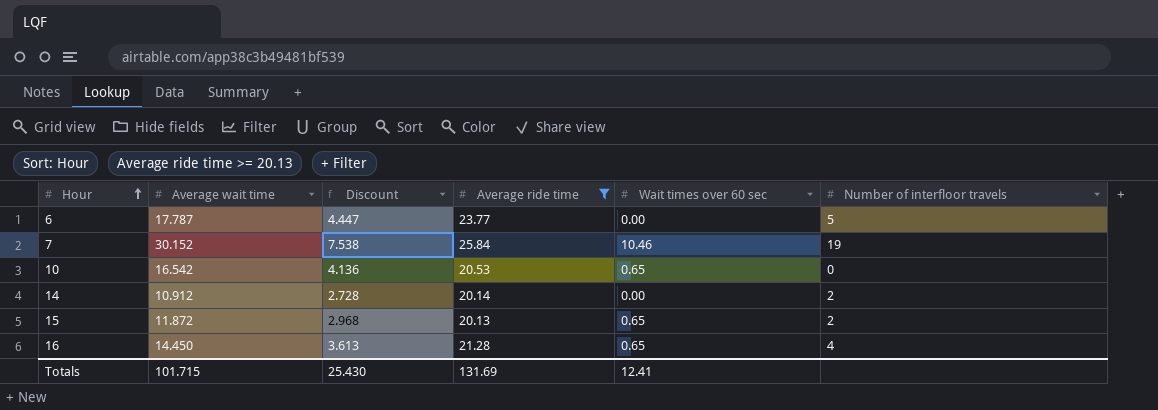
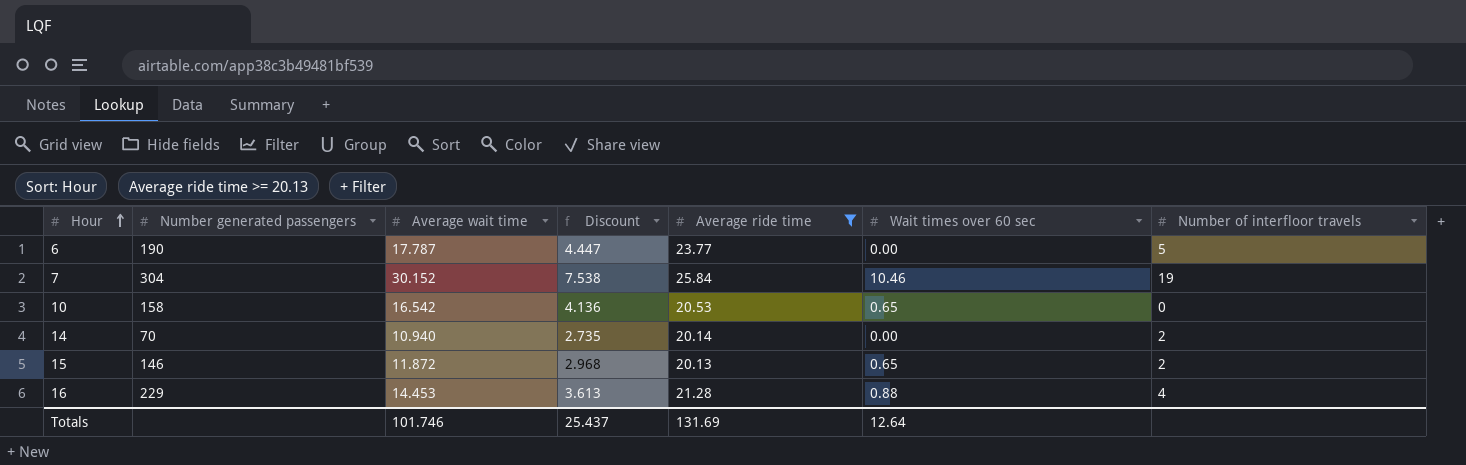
column Number generated passengers | position: none -> 2
14 | Average wait time: 10.912 -> 10.940
14 | Discount: 2.728 -> 2.735
16 | Average wait time: 14.450 -> 14.453
16 | Wait times over 60 sec: 0.65 -> 0.88
Totals | Average wait time: 101.715 -> 101.746
Totals | Discount: 25.430 -> 25.437
Totals | Wait times over 60 sec: 12.41 -> 12.64

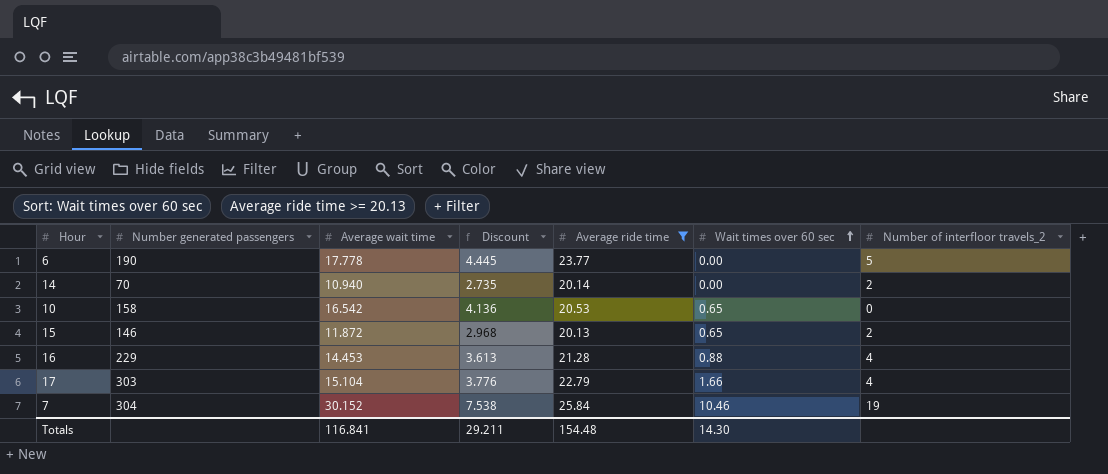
row order: Hour ascending -> Wait times over 60 sec ascending
column name: Number of interfloor travels -> Number of interfloor travels_2
6 | Average wait time: 17.787 -> 17.778
6 | Discount: 4.447 -> 4.445
row 17: none -> 303 | 15.104 | 3.776 | 22.79 | 1.66 | 4
Totals | Average wait time: 101.746 -> 116.841
Totals | Discount: 25.437 -> 29.211
Totals | Average ride time: 131.69 -> 154.48
Totals | Wait times over 60 sec: 12.64 -> 14.30

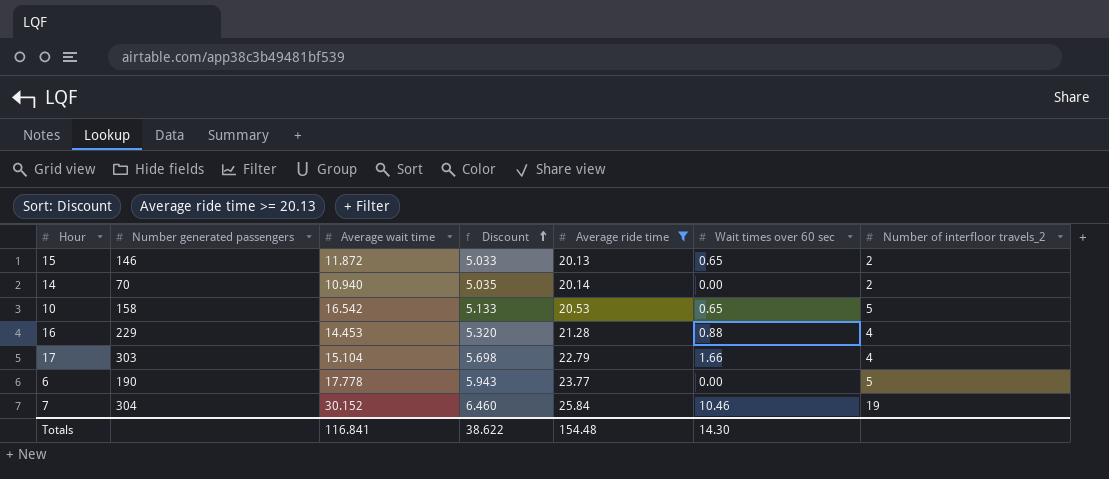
row order: Wait times over 60 sec ascending -> Discount ascending
column Discount | formula: [Average wait time] * 0.25 -> [Average ride time] * 0.25
10 | Number of interfloor travels_2: 0 -> 5
Totals | Discount: 29.211 -> 38.622

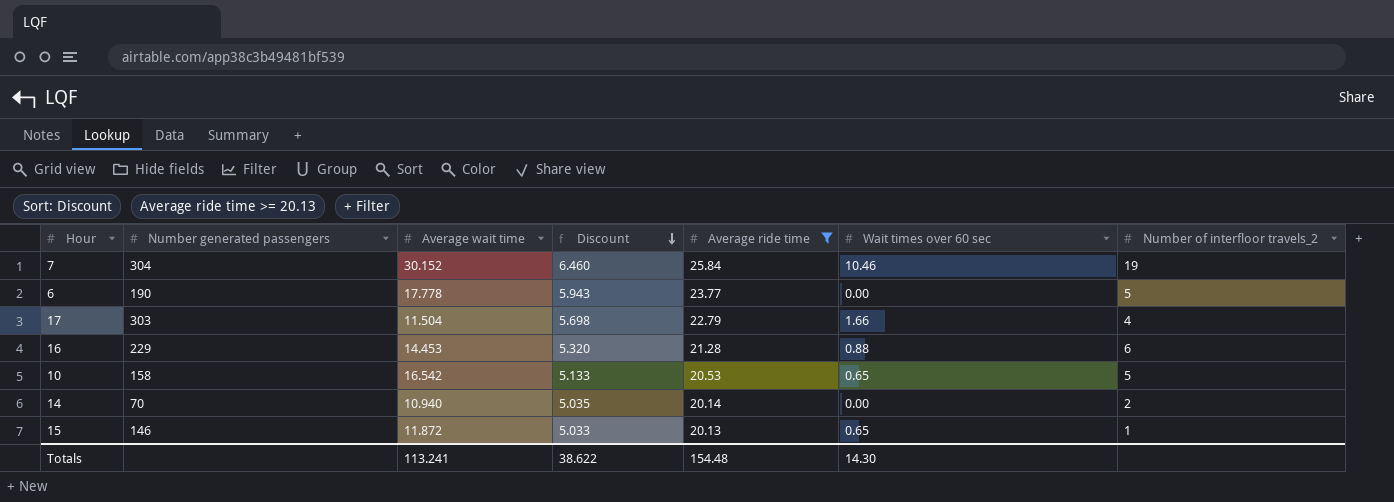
row order: Discount ascending -> Discount descending
17 | Average wait time: 15.104 -> 11.504
16 | Number of interfloor travels_2: 4 -> 6
15 | Number of interfloor travels_2: 2 -> 1
Totals | Average wait time: 116.841 -> 113.241

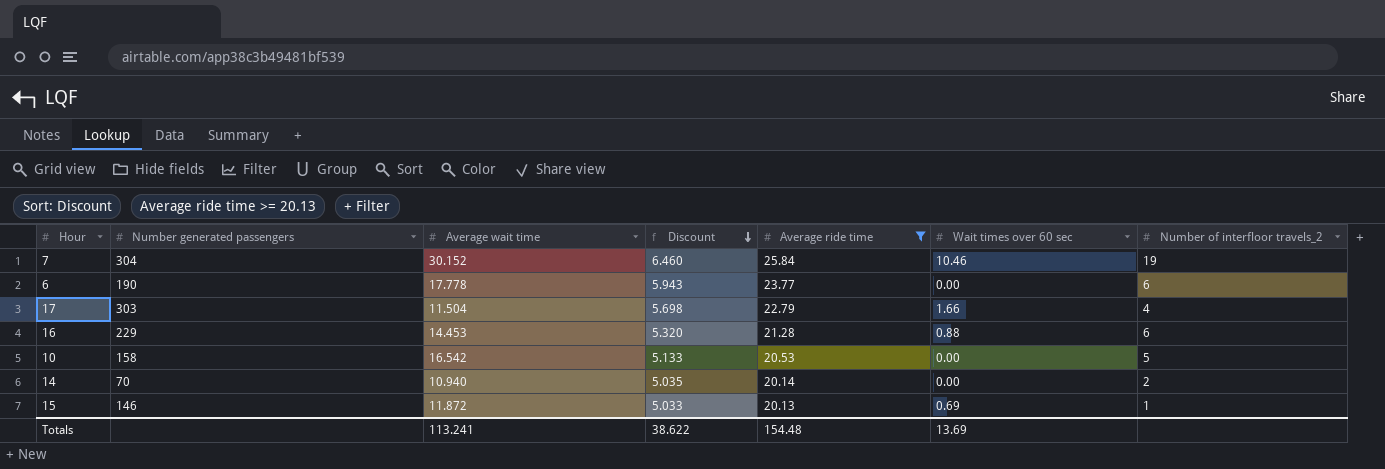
6 | Number of interfloor travels_2: 5 -> 6
10 | Wait times over 60 sec: 0.65 -> 0.00
15 | Wait times over 60 sec: 0.65 -> 0.69
Totals | Wait times over 60 sec: 14.30 -> 13.69

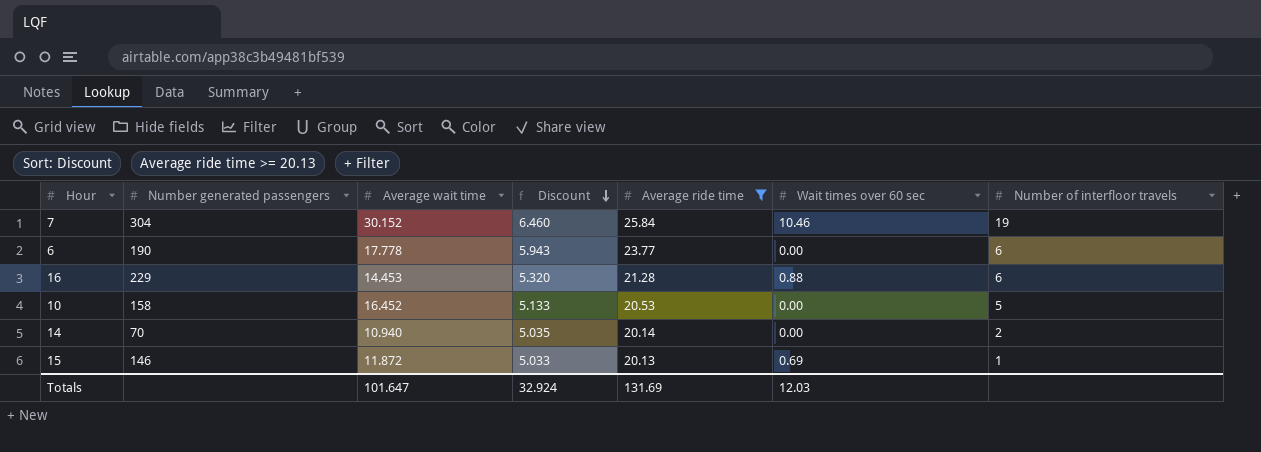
column name: Number of interfloor travels_2 -> Number of interfloor travels
row 17: 303 | 11.504 | 5.698 | 22.79 | 1.66 | 4 -> none
10 | Average wait time: 16.542 -> 16.452
Totals | Average wait time: 113.241 -> 101.647
Totals | Discount: 38.622 -> 32.924
Totals | Average ride time: 154.48 -> 131.69
Totals | Wait times over 60 sec: 13.69 -> 12.03

